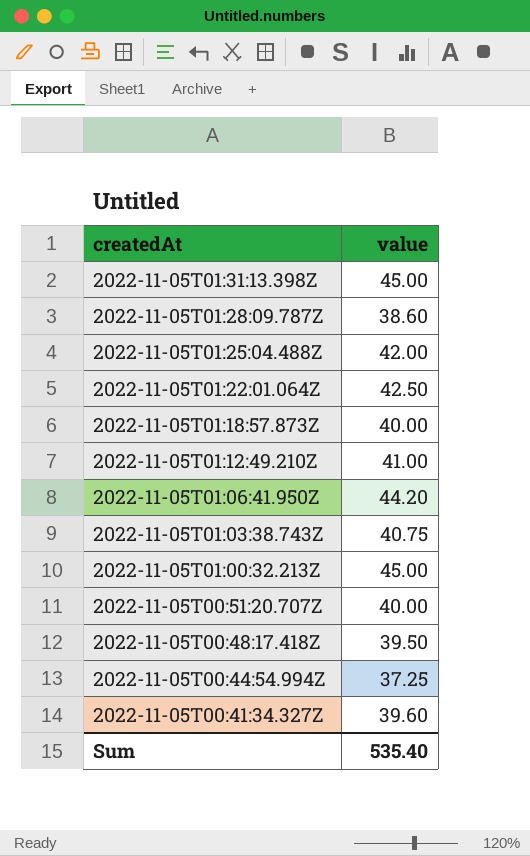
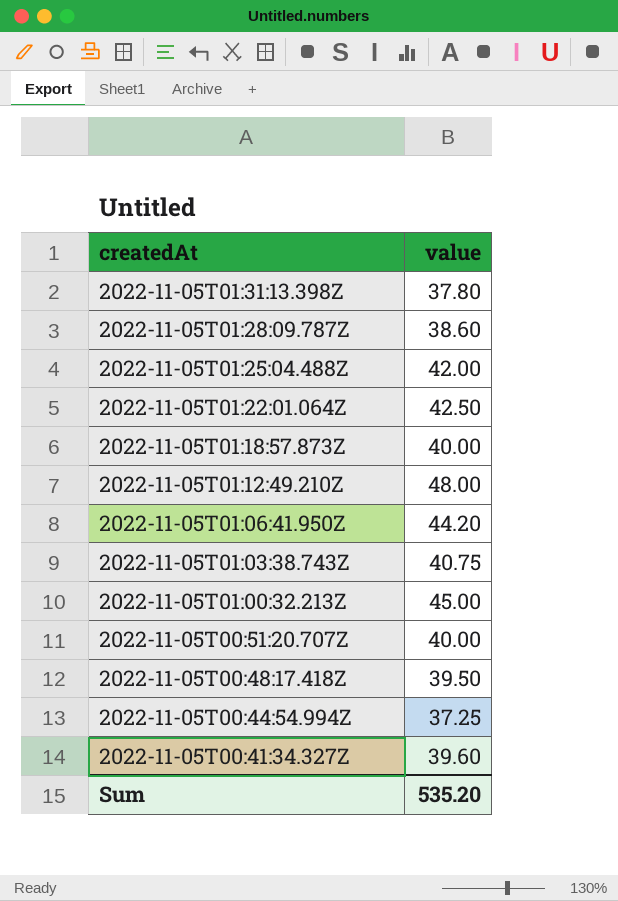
2022-11-05T01:31:13.398Z | value: 45.00 -> 37.80
2022-11-05T01:12:49.210Z | value: 41.00 -> 48.00
Sum | value: 535.40 -> 535.20

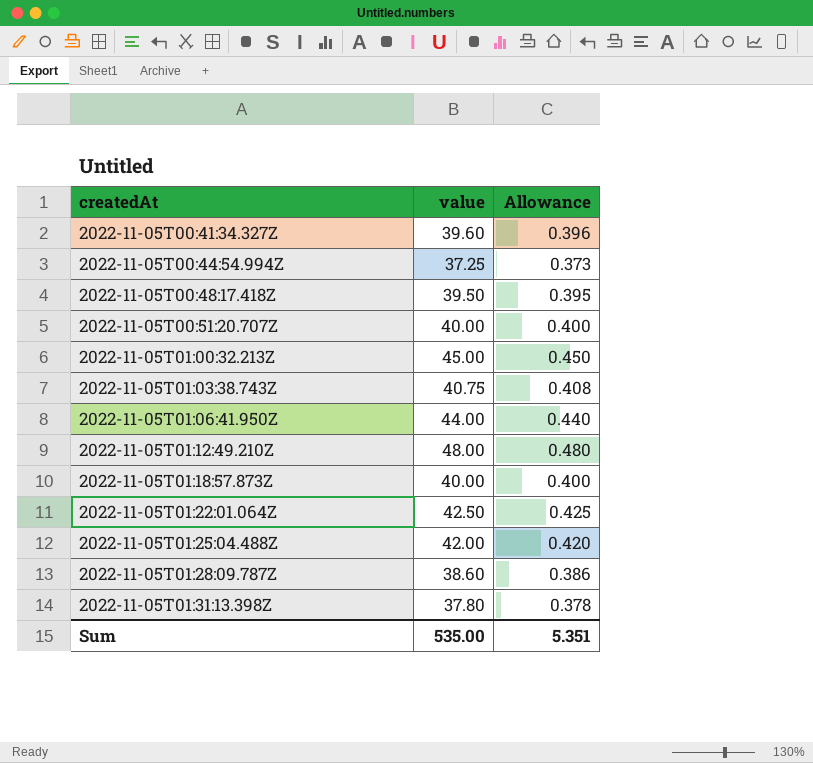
row order: createdAt descending -> createdAt ascending
column Allowance | formula: none -> [value] * 0.01
2022-11-05T01:06:41.950Z | value: 44.20 -> 44.00
Sum | value: 535.20 -> 535.00

